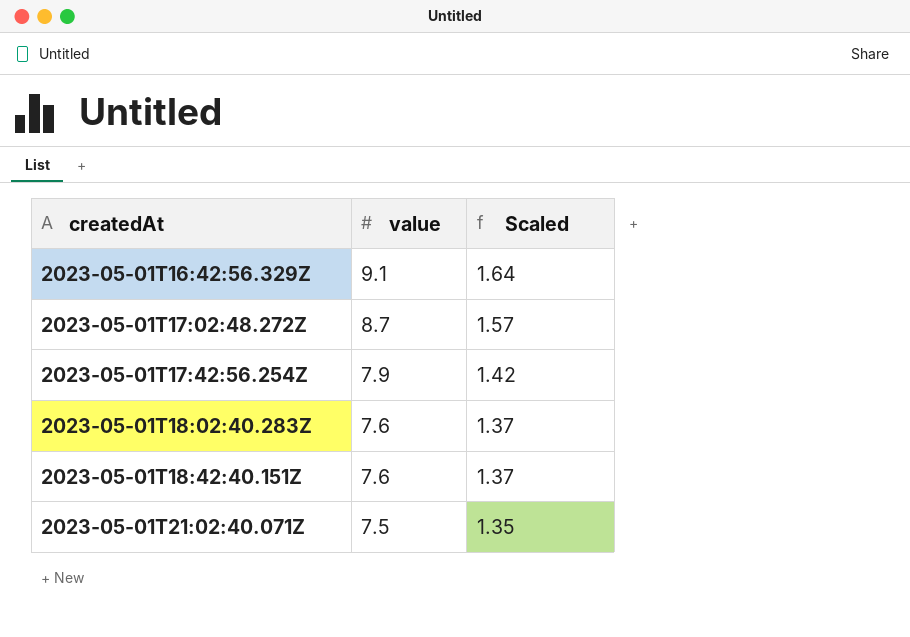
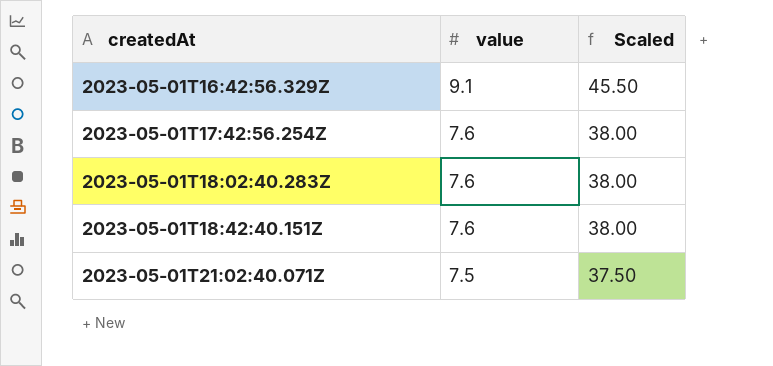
column Scaled | formula: [value] * 0.18 -> [value] * 5
row 2023-05-01T17:02:48.272Z: 8.7 | 1.57 -> none
2023-05-01T17:42:56.254Z | value: 7.9 -> 7.6

